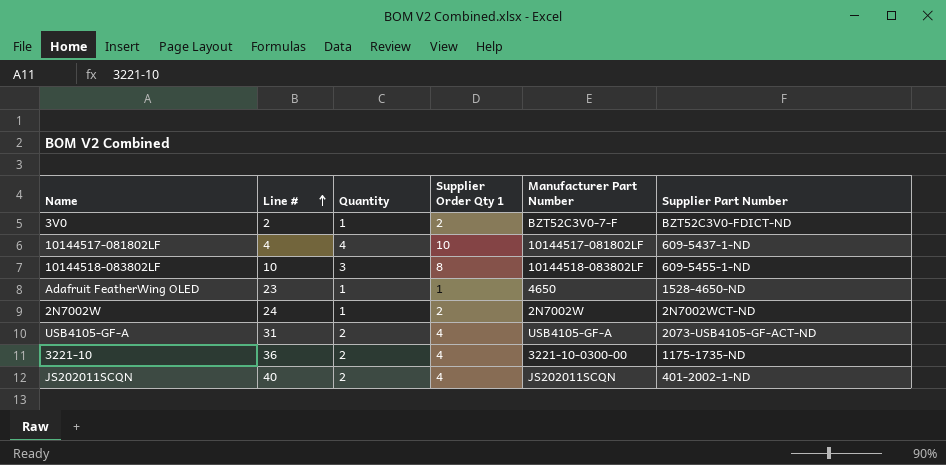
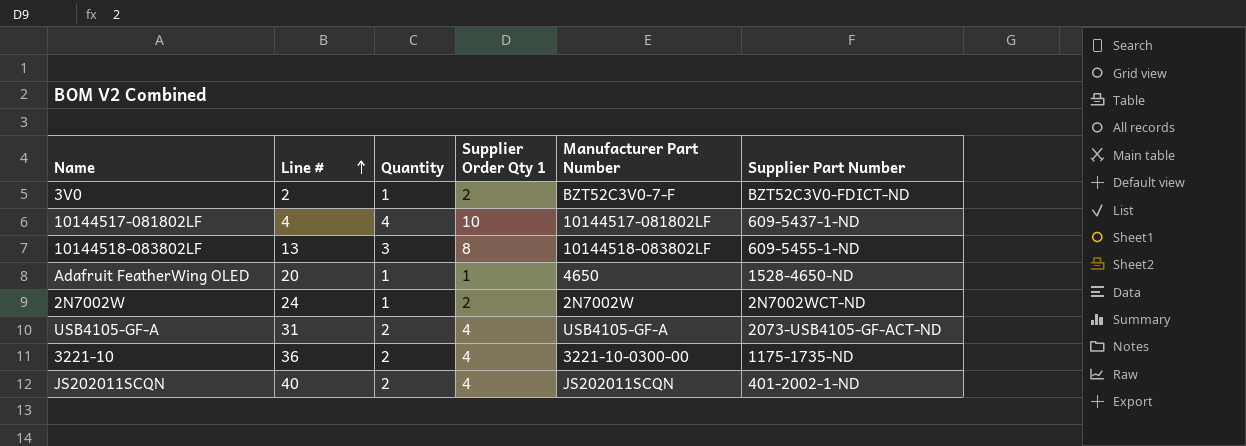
10144518-083802LF | Line #: 10 -> 13
Adafruit FeatherWing OLED | Line #: 23 -> 20

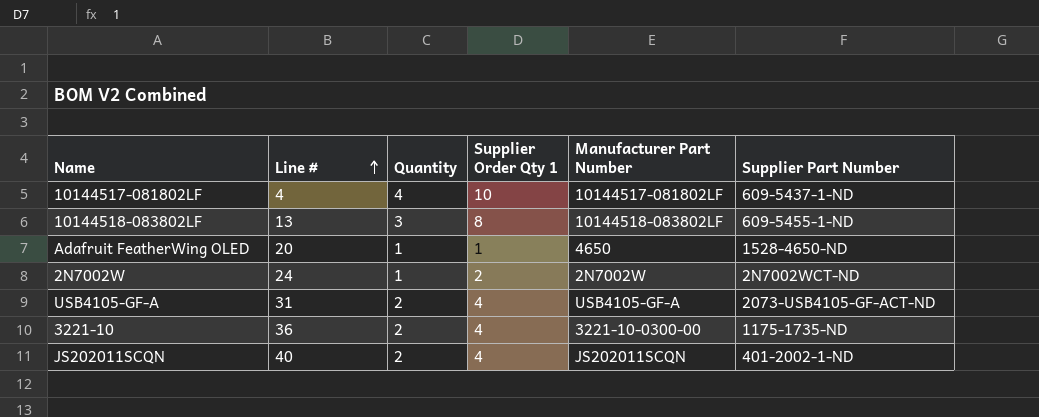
row 3V0: 2 | 1 | 2 | BZT52C3V0-7-F | BZT52C3V0-FDICT-ND -> none

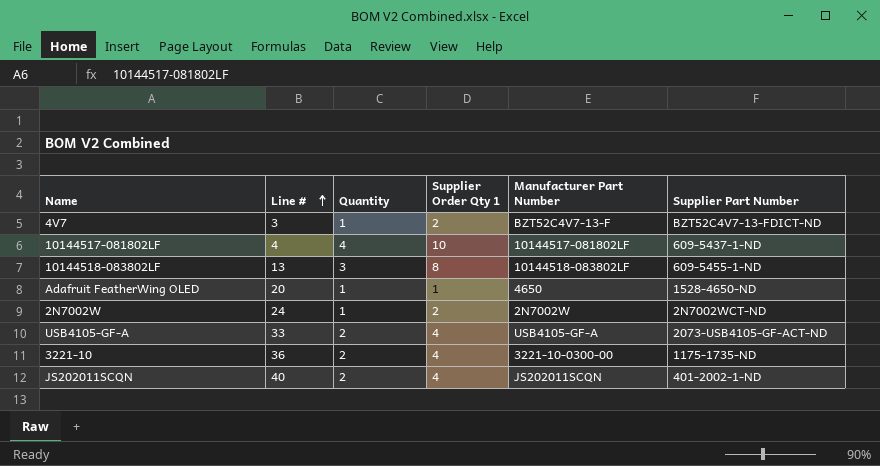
row 4V7: none -> 3 | 1 | 2 | BZT52C4V7-13-F | BZT52C4V7-13-FDICT-ND
USB4105-GF-A | Line #: 31 -> 33

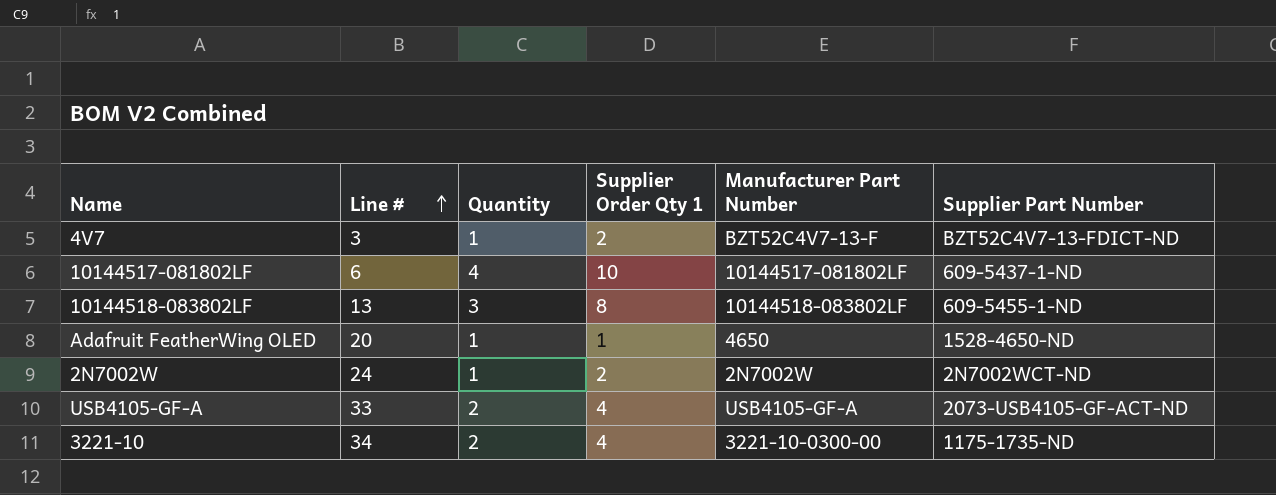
row JS202011SCQN: 40 | 2 | 4 | JS202011SCQN | 401-2002-1-ND -> none
10144517-081802LF | Line #: 4 -> 6
3221-10 | Line #: 36 -> 34

